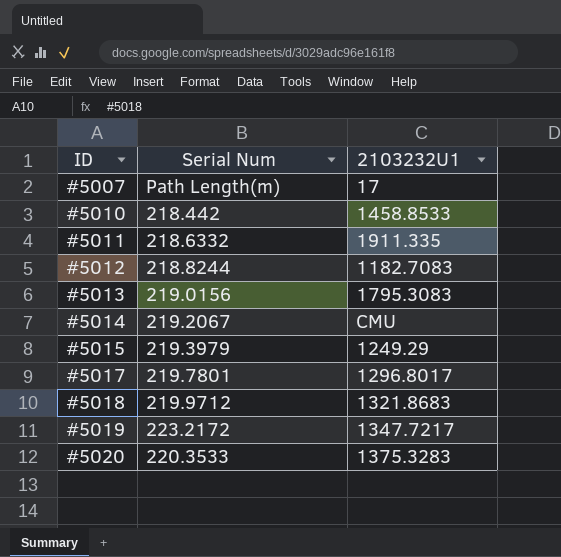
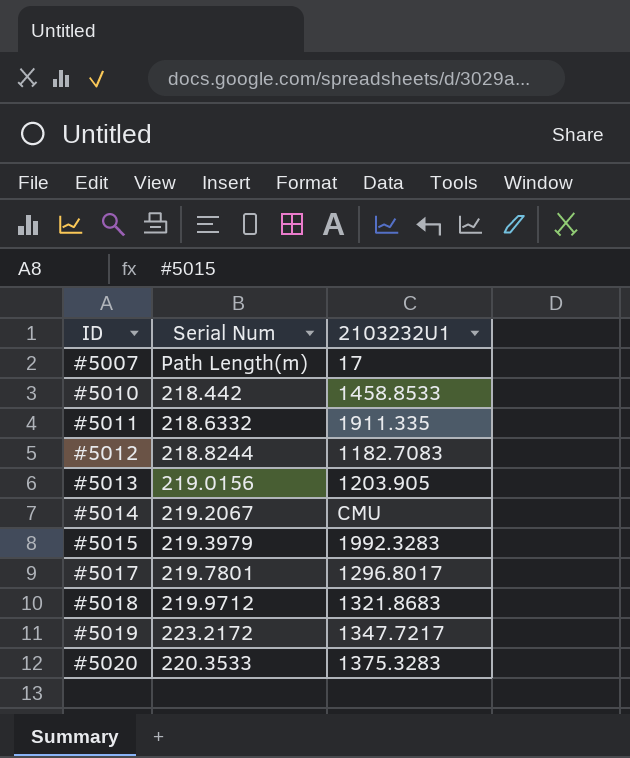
#5013 | 2103232U1: 1795.3083 -> 1203.905
#5015 | 2103232U1: 1249.29 -> 1992.3283

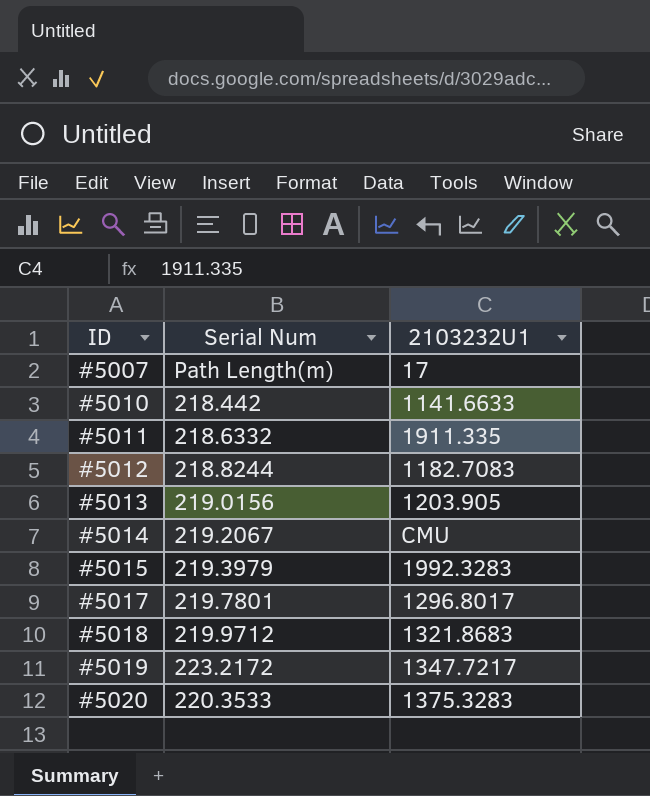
#5010 | 2103232U1: 1458.8533 -> 1141.6633

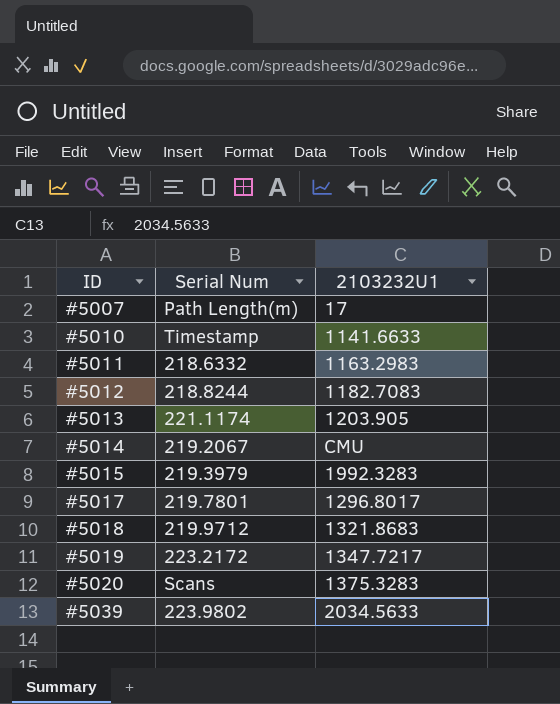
#5010 | Serial Num: 218.442 -> Timestamp
#5011 | 2103232U1: 1911.335 -> 1163.2983
#5013 | Serial Num: 219.0156 -> 221.1174
#5020 | Serial Num: 220.3533 -> Scans
row #5039: none -> 223.9802 | 2034.5633

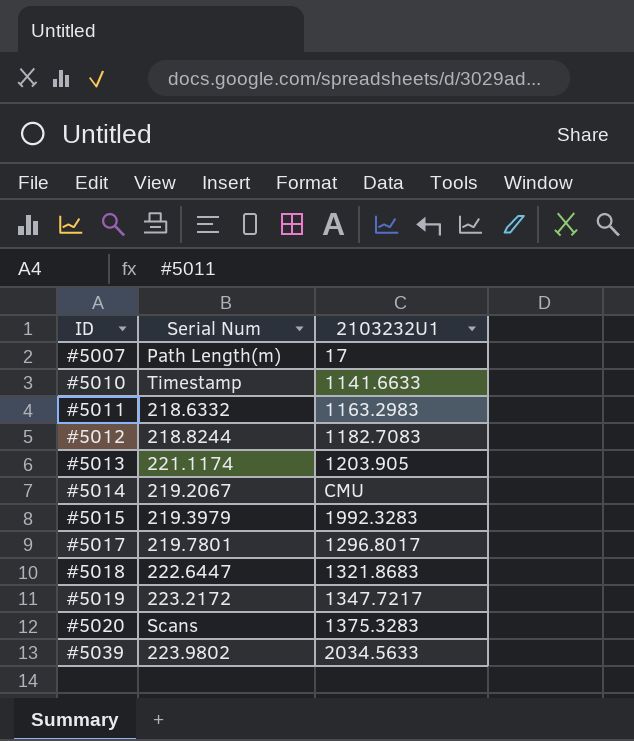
#5018 | Serial Num: 219.9712 -> 222.6447

